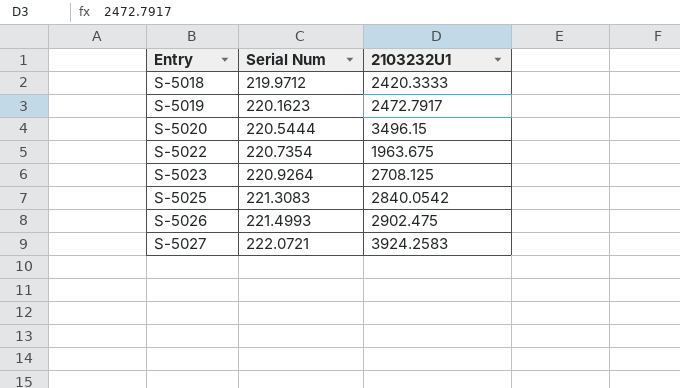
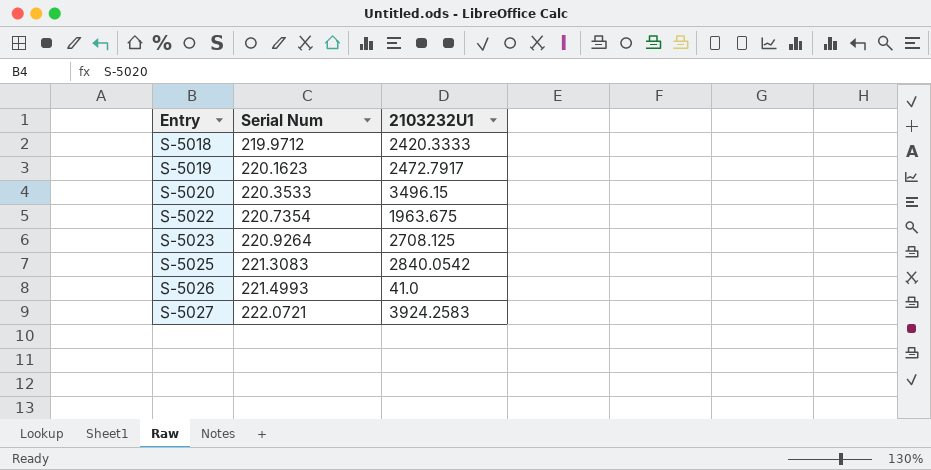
S-5020 | Serial Num: 220.5444 -> 220.3533
S-5026 | 2103232U1: 2902.475 -> 41.0

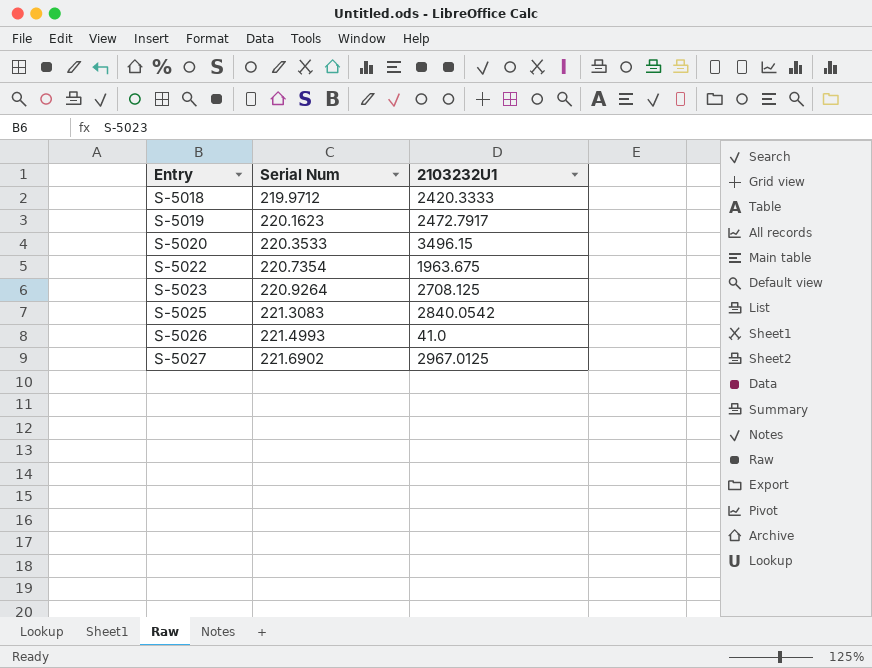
S-5027 | Serial Num: 222.0721 -> 221.6902
S-5027 | 2103232U1: 3924.2583 -> 2967.0125

